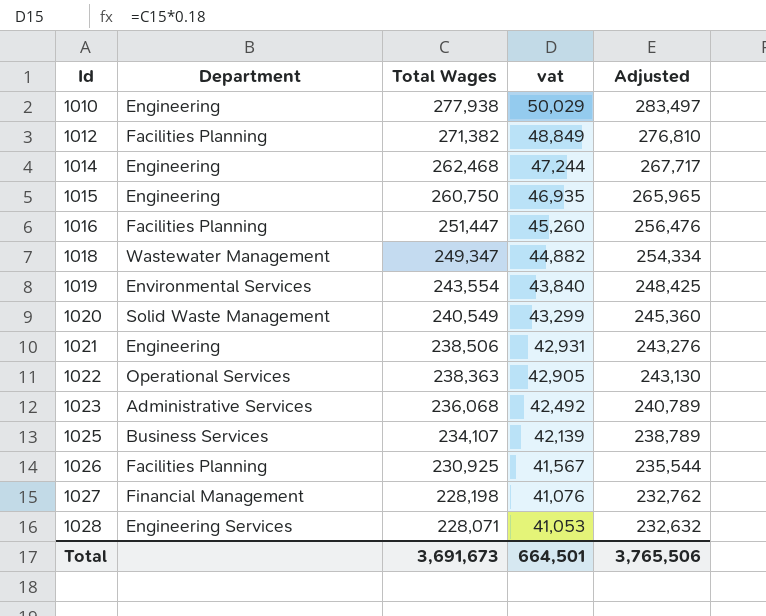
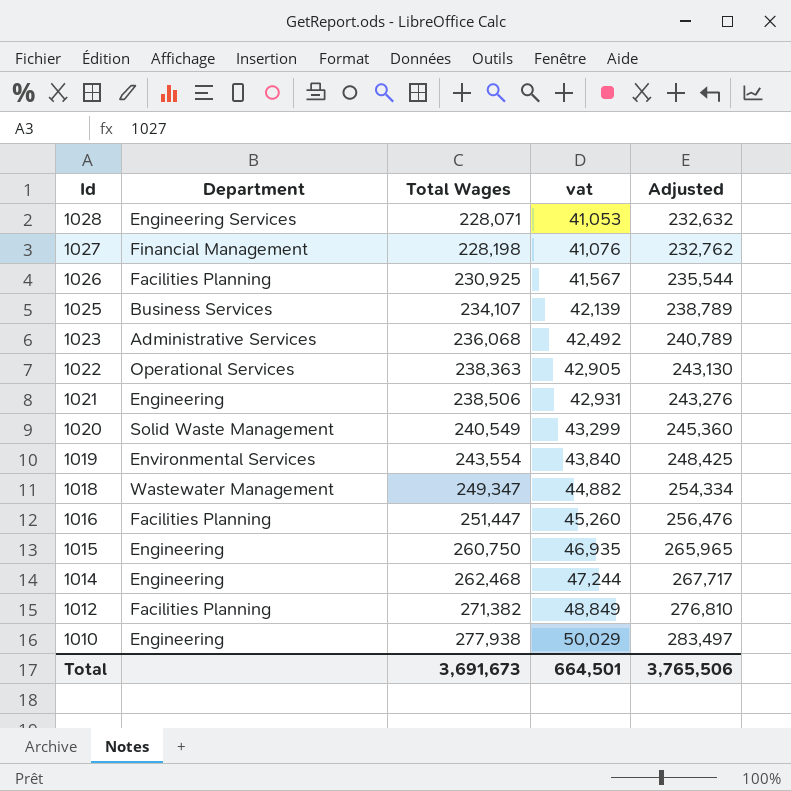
row order: Id ascending -> Id descending

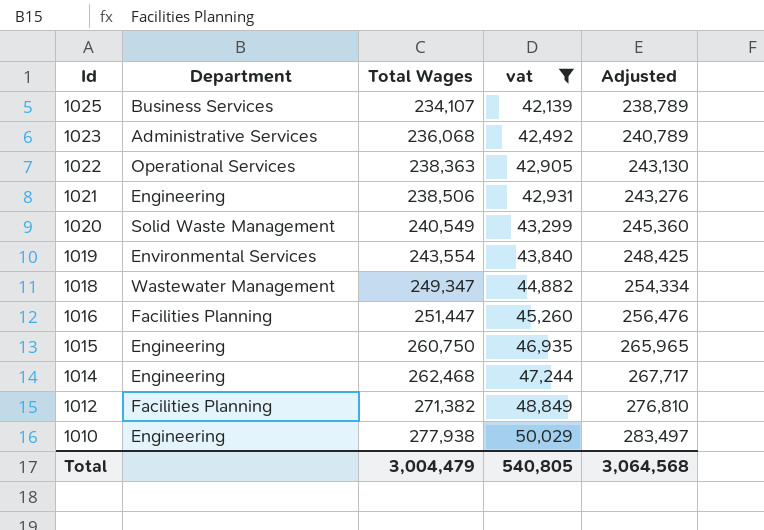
filter: none -> vat >= 42,139
Total | Total Wages: 3,691,673 -> 3,004,479
Total | vat: 664,501 -> 540,805
Total | Adjusted: 3,765,506 -> 3,064,568

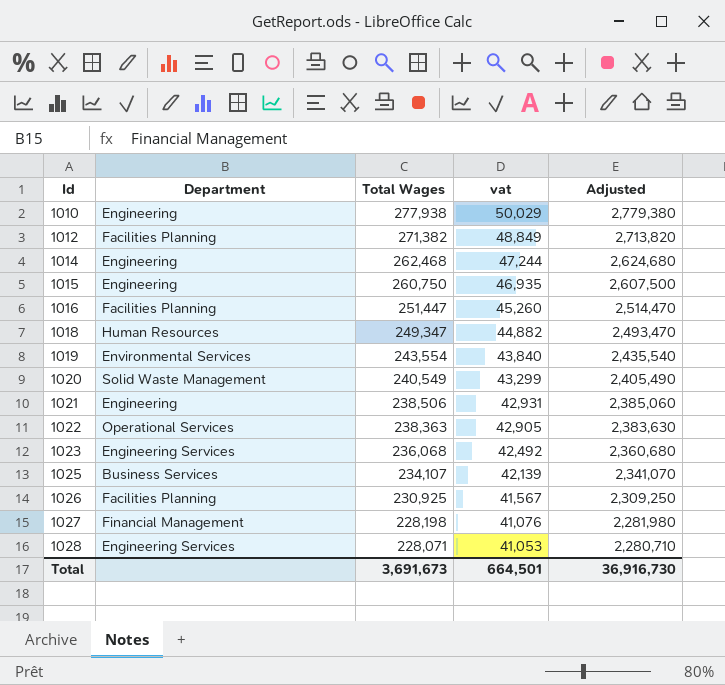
filter: vat >= 42,139 -> none
row order: Id descending -> Id ascending
column Adjusted | formula: [Total Wages] * 1.02 -> [Total Wages] * 10
1018 | Department: Wastewater Management -> Human Resources
1023 | Department: Administrative Services -> Engineering Services
Total | Total Wages: 3,004,479 -> 3,691,673
Total | vat: 540,805 -> 664,501
Total | Adjusted: 3,064,568 -> 36,916,730

